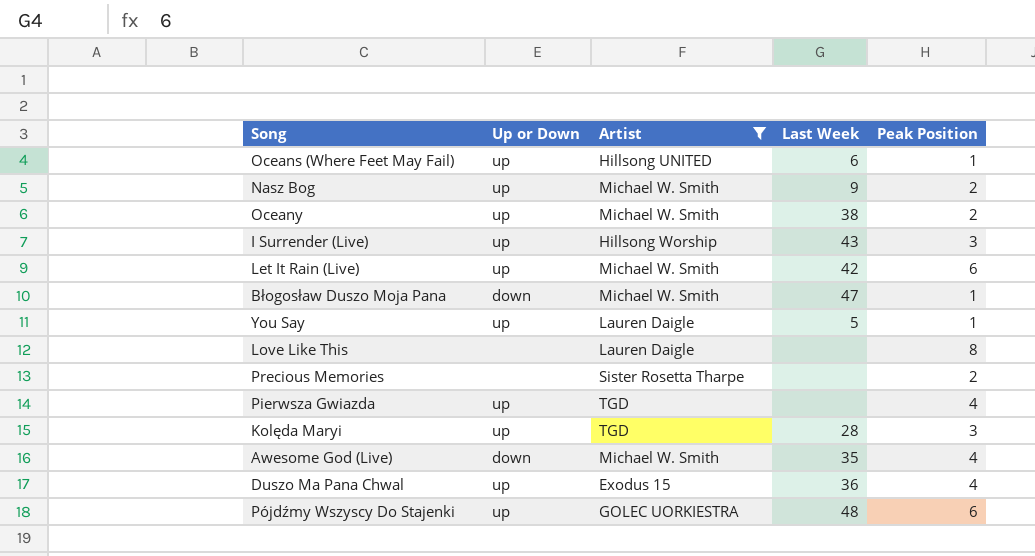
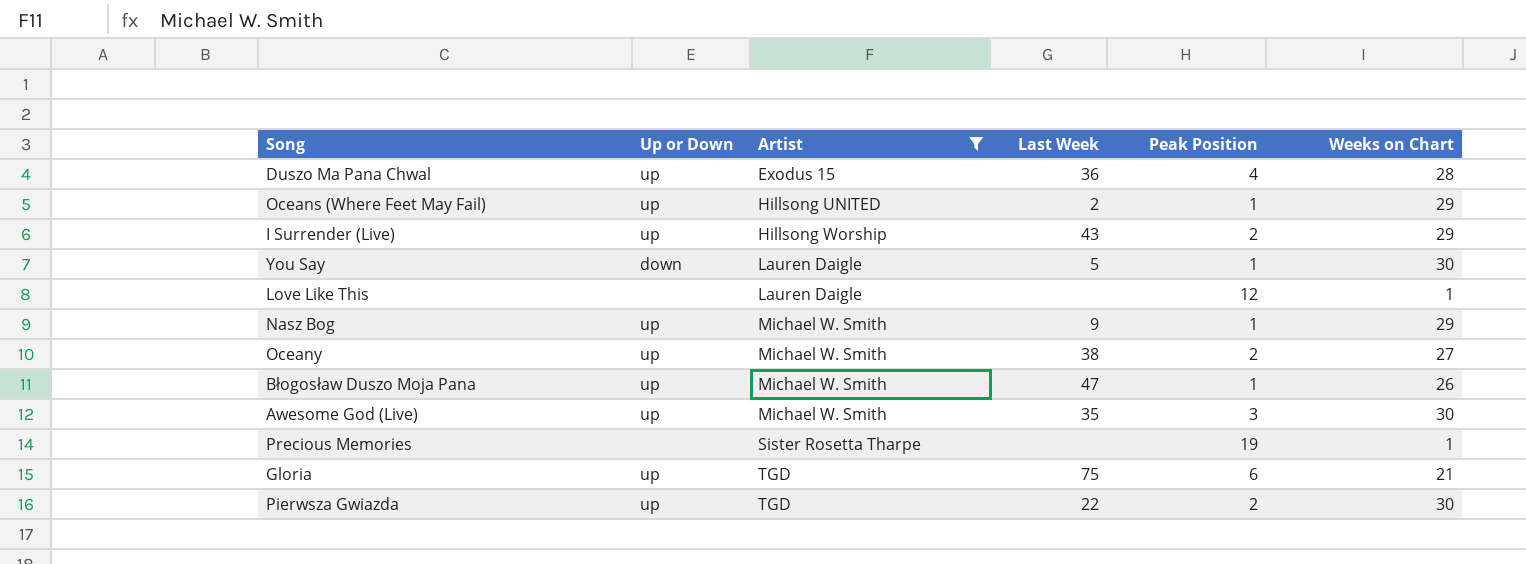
row order: none -> Artist ascending
column Weeks on Chart | position: none -> 6
row Let It Rain (Live): up | Michael W. Smith | 42 | 6 -> none
row Kolęda Maryi: up | TGD | 28 | 3 -> none
row Pójdźmy Wszyscy Do Stajenki: up | GOLEC UORKIESTRA | 48 | 6 -> none
Oceans (Where Feet May Fail) | Last Week: 6 -> 2
I Surrender (Live) | Peak Position: 3 -> 2
You Say | Up or Down: up -> down
Love Like This | Peak Position: 8 -> 12
Nasz Bog | Peak Position: 2 -> 1
Błogosław Duszo Moja Pana | Up or Down: down -> up
Awesome God (Live) | Up or Down: down -> up
Awesome God (Live) | Peak Position: 4 -> 3
Precious Memories | Peak Position: 2 -> 19
row Gloria: none -> up | TGD | 75 | 6 | 21
Pierwsza Gwiazda | Last Week: none -> 22
Pierwsza Gwiazda | Peak Position: 4 -> 2

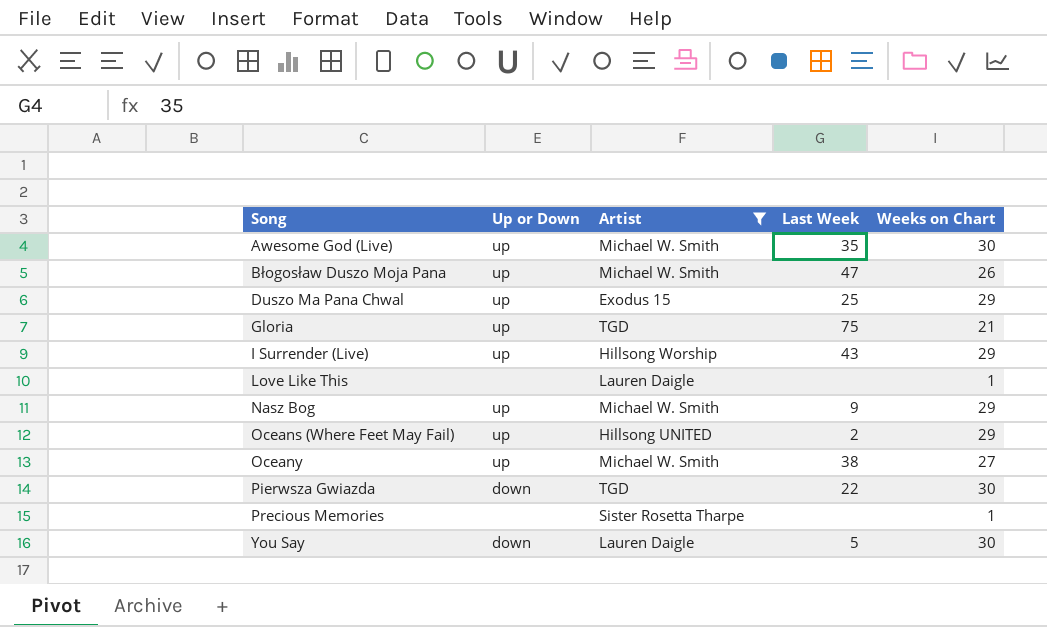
row order: Artist ascending -> Song ascending
column Peak Position | position: 5 -> none
Duszo Ma Pana Chwal | Last Week: 36 -> 25
Duszo Ma Pana Chwal | Weeks on Chart: 28 -> 29
Pierwsza Gwiazda | Up or Down: up -> down

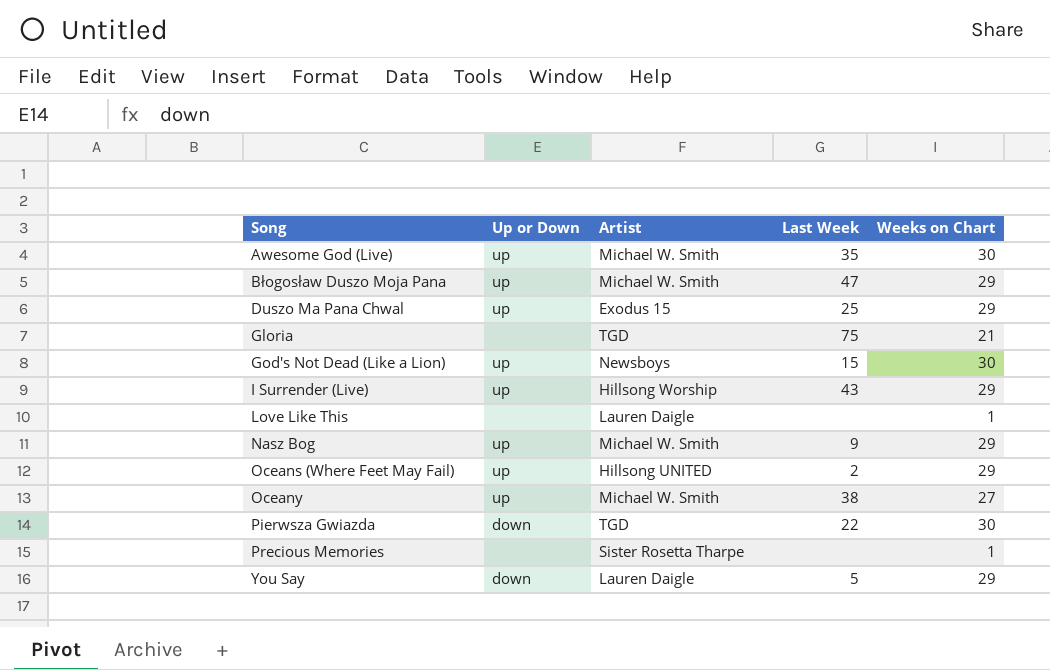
filter: Artist != Newsboys -> none
Błogosław Duszo Moja Pana | Weeks on Chart: 26 -> 29
Gloria | Up or Down: up -> none
You Say | Weeks on Chart: 30 -> 29

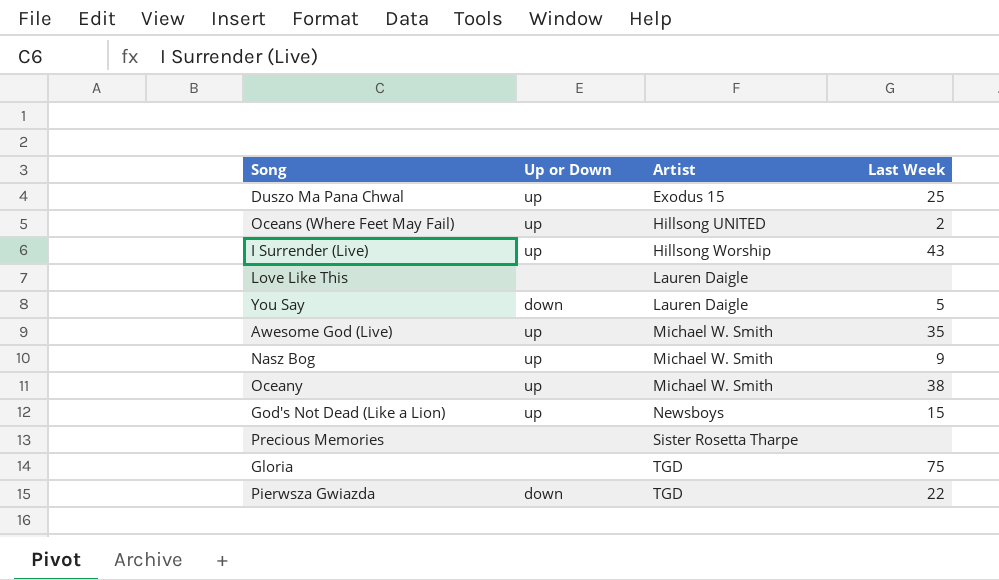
row order: Song ascending -> Artist ascending
column Weeks on Chart | position: 5 -> none
row Błogosław Duszo Moja Pana: up | Michael W. Smith | 47 | 29 -> none

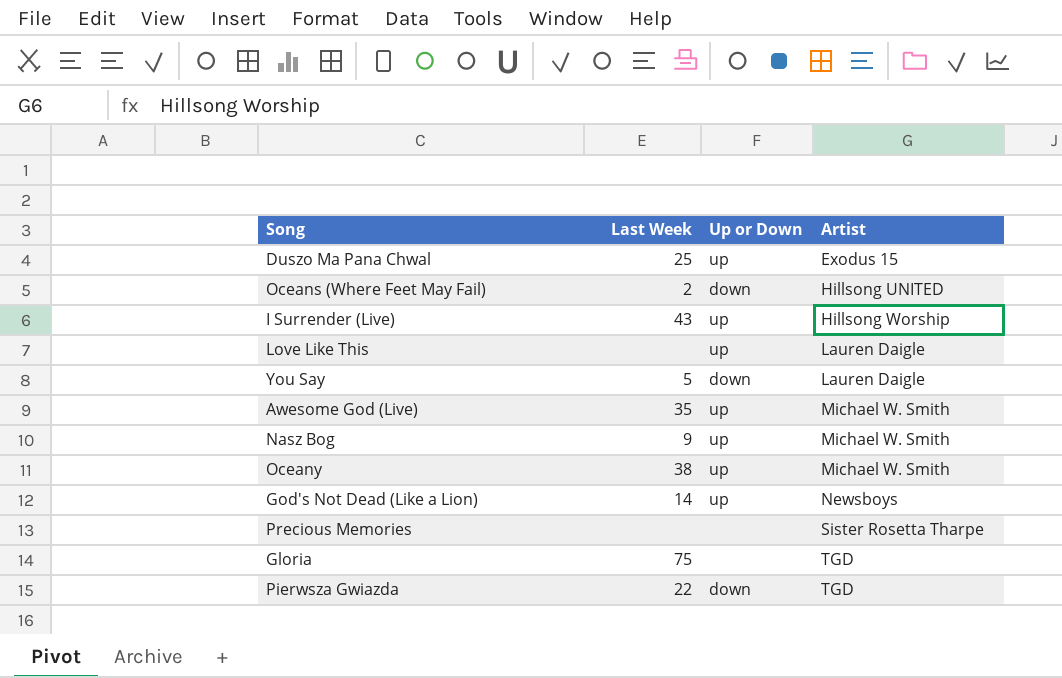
column Last Week | position: 4 -> 2
Oceans (Where Feet May Fail) | Up or Down: up -> down
Love Like This | Up or Down: none -> up
God's Not Dead (Like a Lion) | Last Week: 15 -> 14

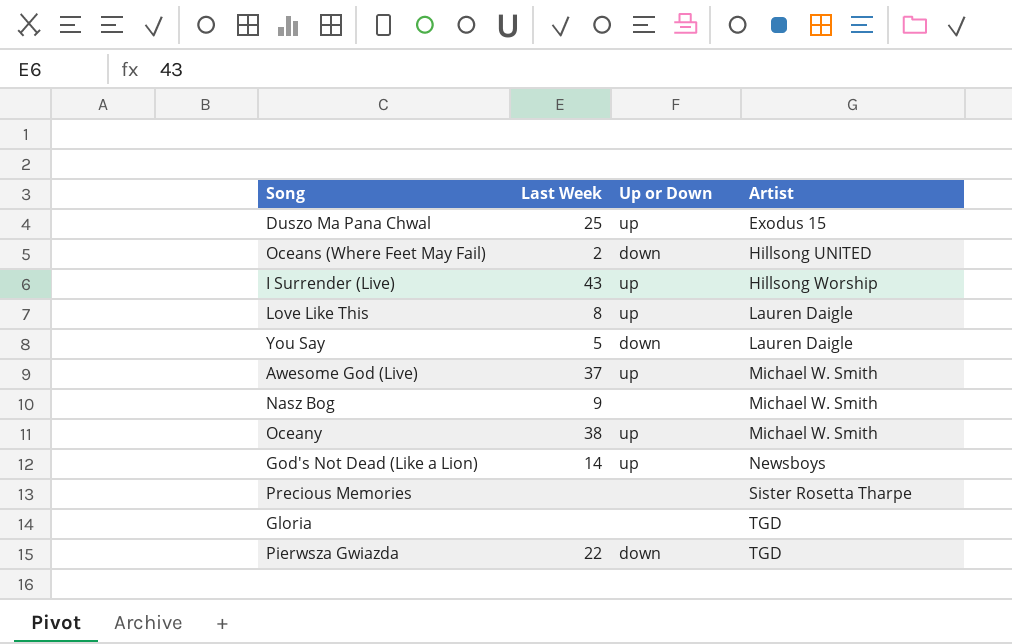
Love Like This | Last Week: none -> 8
Awesome God (Live) | Last Week: 35 -> 37
Nasz Bog | Up or Down: up -> none
Gloria | Last Week: 75 -> none

